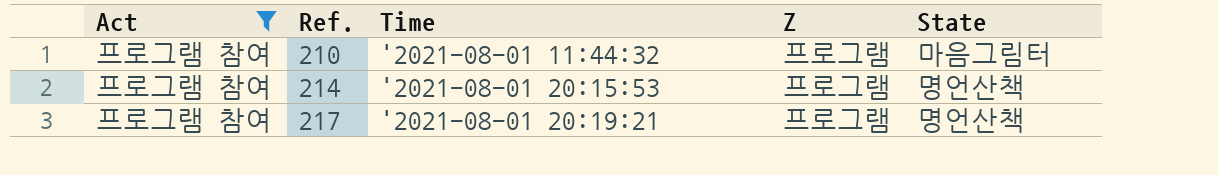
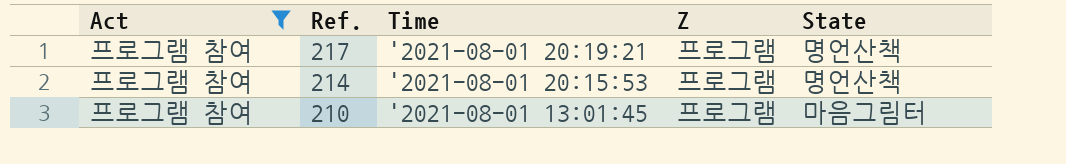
row order: Ref. ascending -> Ref. descending
210 | Time: '2021-08-01 11:44:32 -> '2021-08-01 13:01:45

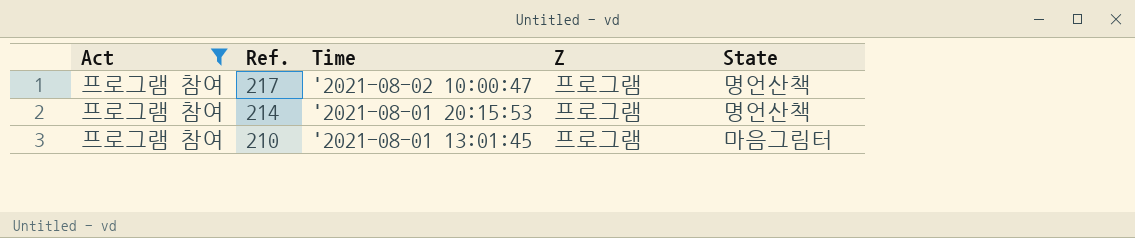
217 | Time: '2021-08-01 20:19:21 -> '2021-08-02 10:00:47

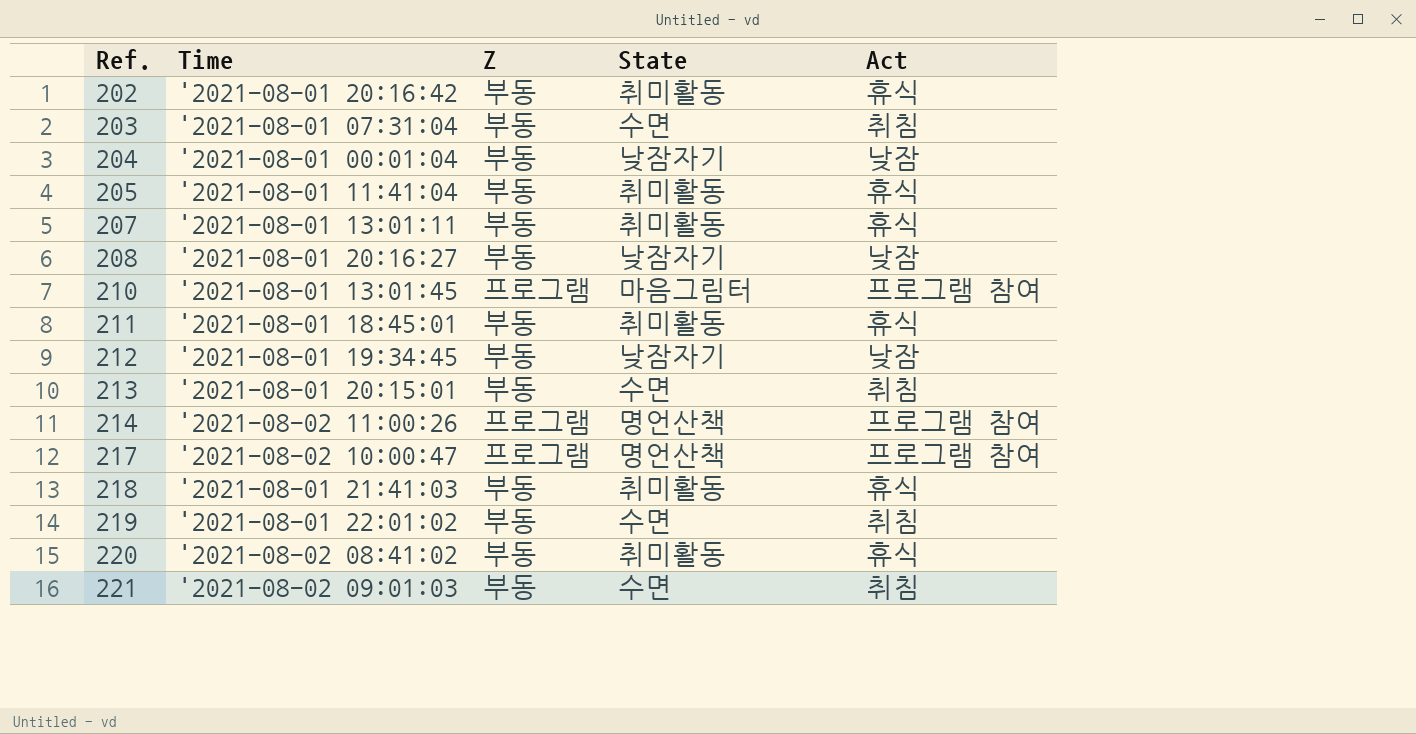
filter: Act = 프로그램 참여 -> none
row order: Ref. descending -> Ref. ascending
column Act | position: 1 -> 5
214 | Time: '2021-08-01 20:15:53 -> '2021-08-02 11:00:26

